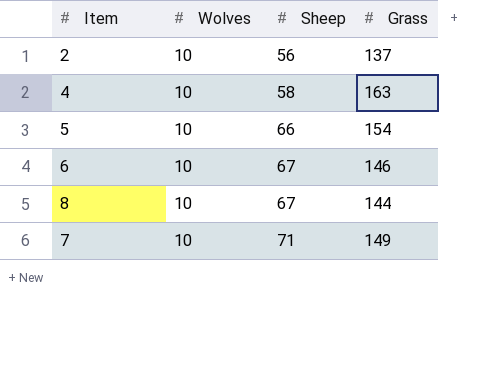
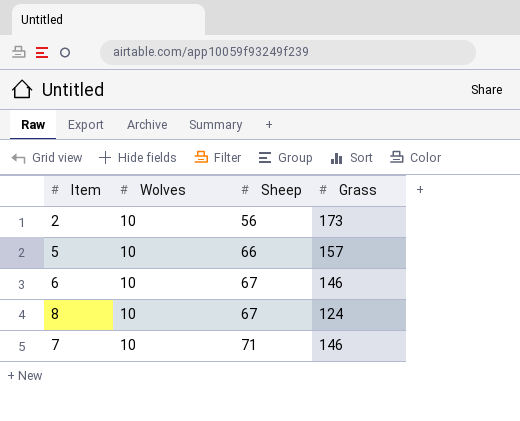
row 4: 10 | 58 | 163 -> none
2 | Grass: 137 -> 173
5 | Grass: 154 -> 157
8 | Grass: 144 -> 124
7 | Grass: 149 -> 146

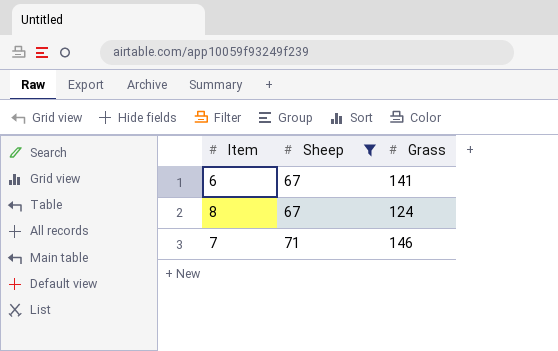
filter: none -> Sheep >= 67
column Wolves | position: 2 -> none
6 | Grass: 146 -> 141

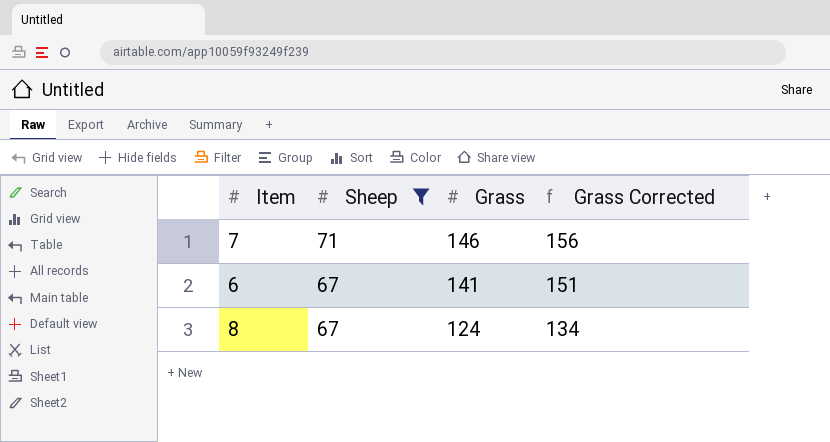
row order: Sheep ascending -> Sheep descending
column Grass Corrected | formula: none -> [Grass] + 10

